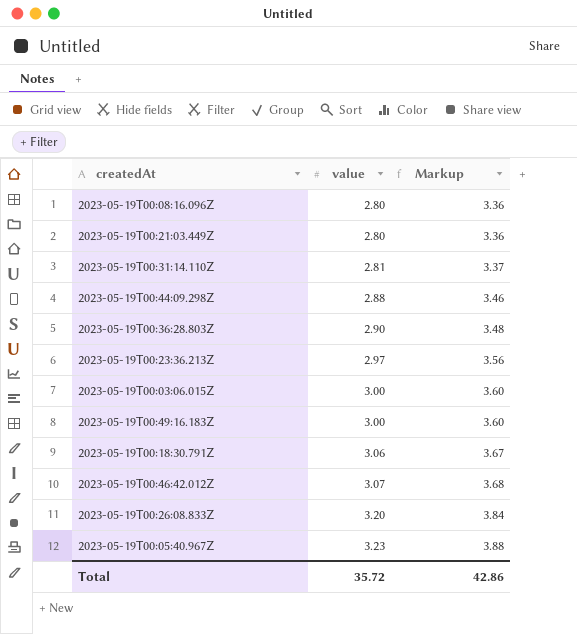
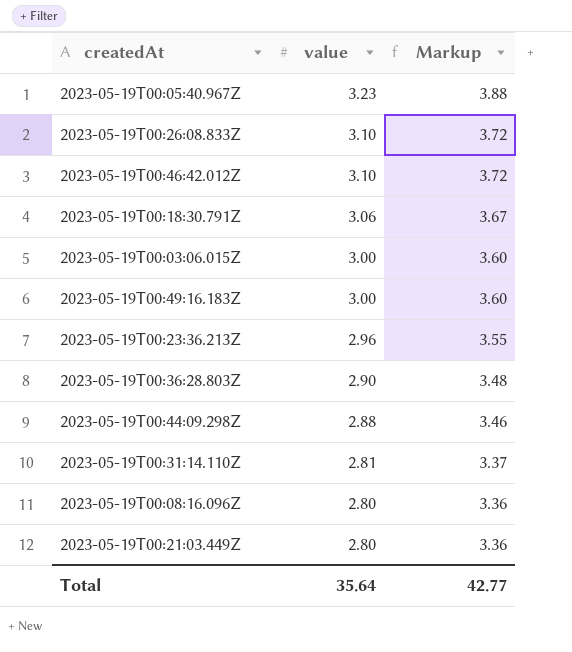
row order: value ascending -> value descending
2023-05-19T00:26:08.833Z | value: 3.20 -> 3.10
2023-05-19T00:26:08.833Z | Markup: 3.84 -> 3.72
2023-05-19T00:46:42.012Z | value: 3.07 -> 3.10
2023-05-19T00:46:42.012Z | Markup: 3.68 -> 3.72
2023-05-19T00:23:36.213Z | value: 2.97 -> 2.96
2023-05-19T00:23:36.213Z | Markup: 3.56 -> 3.55
Total | value: 35.72 -> 35.64
Total | Markup: 42.86 -> 42.77

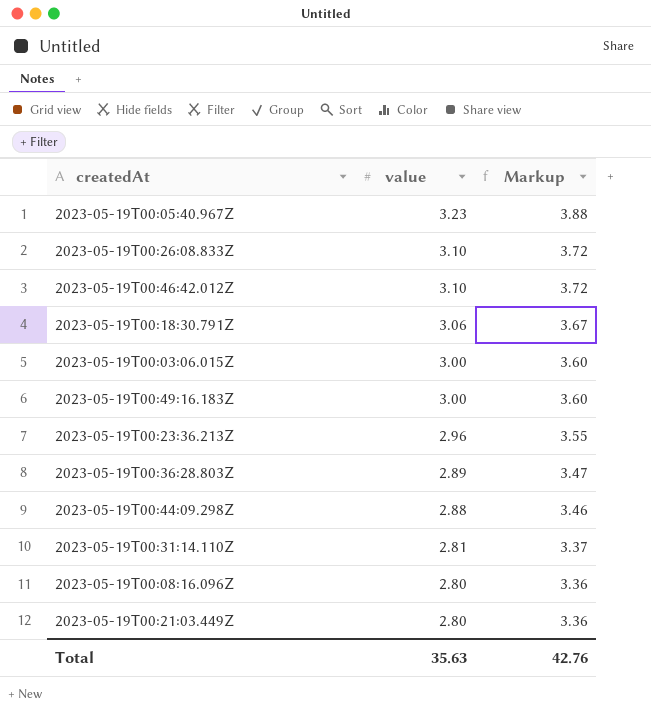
2023-05-19T00:36:28.803Z | value: 2.90 -> 2.89
2023-05-19T00:36:28.803Z | Markup: 3.48 -> 3.47
Total | value: 35.64 -> 35.63
Total | Markup: 42.77 -> 42.76

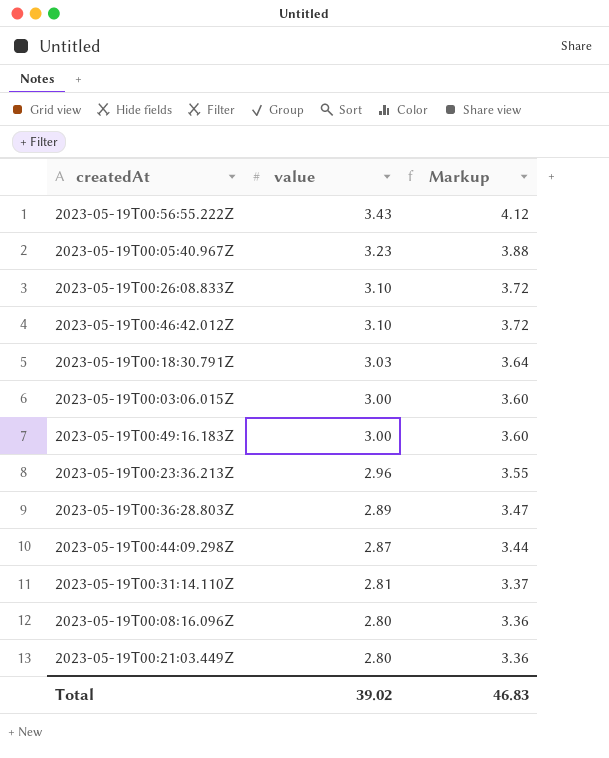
row 2023-05-19T00:56:55.222Z: none -> 3.43 | 4.12
2023-05-19T00:18:30.791Z | value: 3.06 -> 3.03
2023-05-19T00:18:30.791Z | Markup: 3.67 -> 3.64
2023-05-19T00:44:09.298Z | value: 2.88 -> 2.87
2023-05-19T00:44:09.298Z | Markup: 3.46 -> 3.44
Total | value: 35.63 -> 39.02
Total | Markup: 42.76 -> 46.83

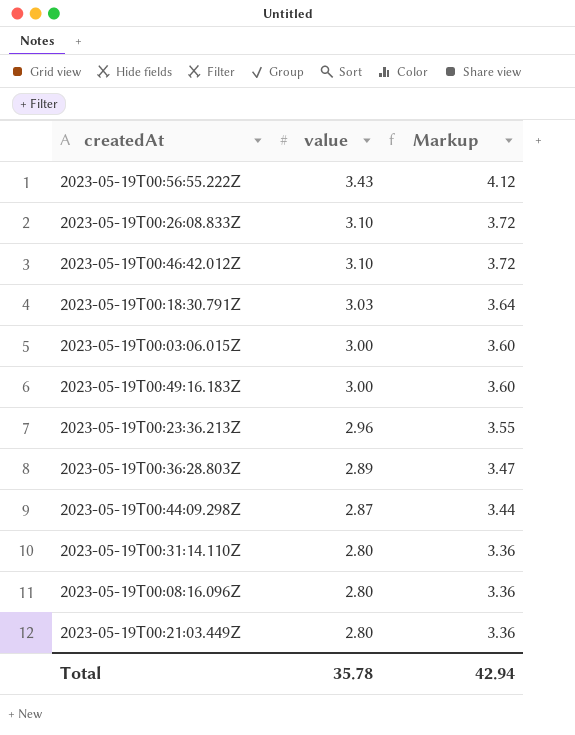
row 2023-05-19T00:05:40.967Z: 3.23 | 3.88 -> none
2023-05-19T00:31:14.110Z | value: 2.81 -> 2.80
2023-05-19T00:31:14.110Z | Markup: 3.37 -> 3.36
Total | value: 39.02 -> 35.78
Total | Markup: 46.83 -> 42.94

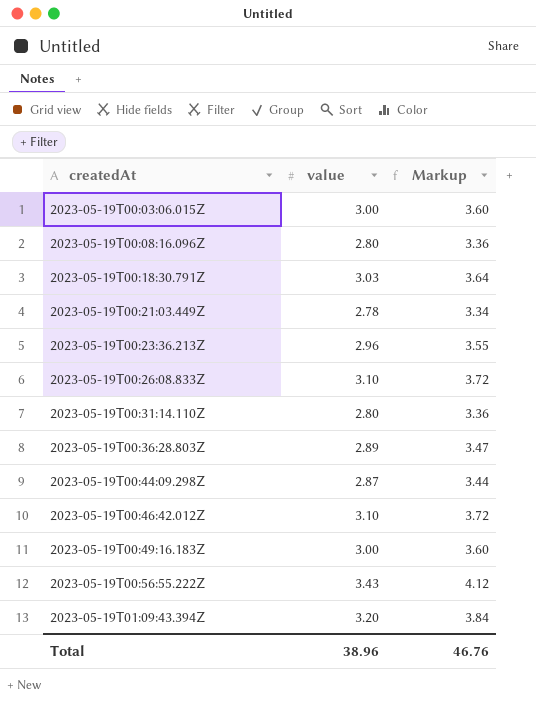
row order: value descending -> createdAt ascending
2023-05-19T00:21:03.449Z | value: 2.80 -> 2.78
2023-05-19T00:21:03.449Z | Markup: 3.36 -> 3.34
row 2023-05-19T01:09:43.394Z: none -> 3.20 | 3.84
Total | value: 35.78 -> 38.96
Total | Markup: 42.94 -> 46.76

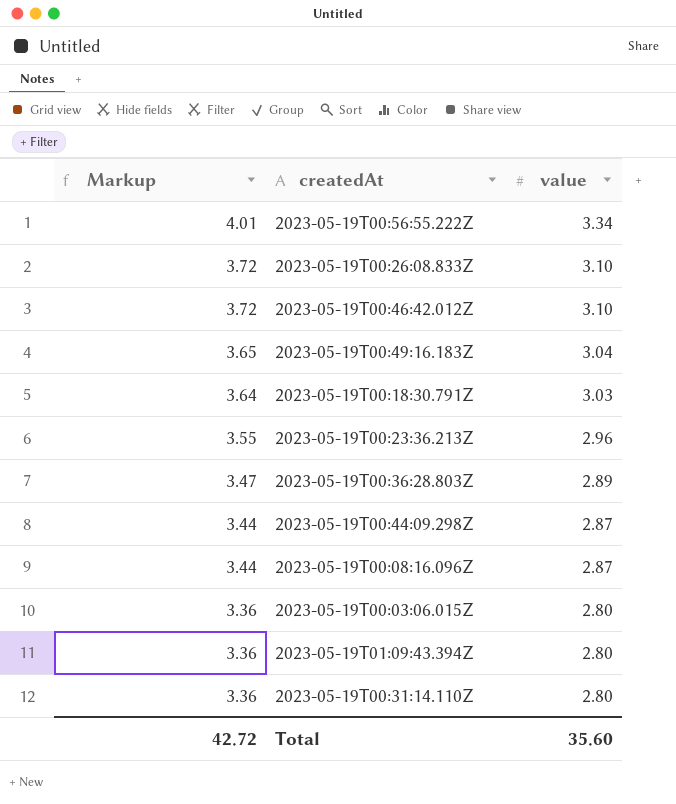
row order: createdAt ascending -> Markup descending
column Markup | position: 3 -> 1
row 2023-05-19T00:21:03.449Z: 2.78 | 3.34 -> none
2023-05-19T00:56:55.222Z | Markup: 4.12 -> 4.01
2023-05-19T00:56:55.222Z | value: 3.43 -> 3.34
2023-05-19T00:49:16.183Z | Markup: 3.60 -> 3.65
2023-05-19T00:49:16.183Z | value: 3.00 -> 3.04
2023-05-19T00:08:16.096Z | Markup: 3.36 -> 3.44
2023-05-19T00:08:16.096Z | value: 2.80 -> 2.87
2023-05-19T00:03:06.015Z | Markup: 3.60 -> 3.36
2023-05-19T00:03:06.015Z | value: 3.00 -> 2.80
2023-05-19T01:09:43.394Z | Markup: 3.84 -> 3.36
2023-05-19T01:09:43.394Z | value: 3.20 -> 2.80
Total | Markup: 46.76 -> 42.72
Total | value: 38.96 -> 35.60

